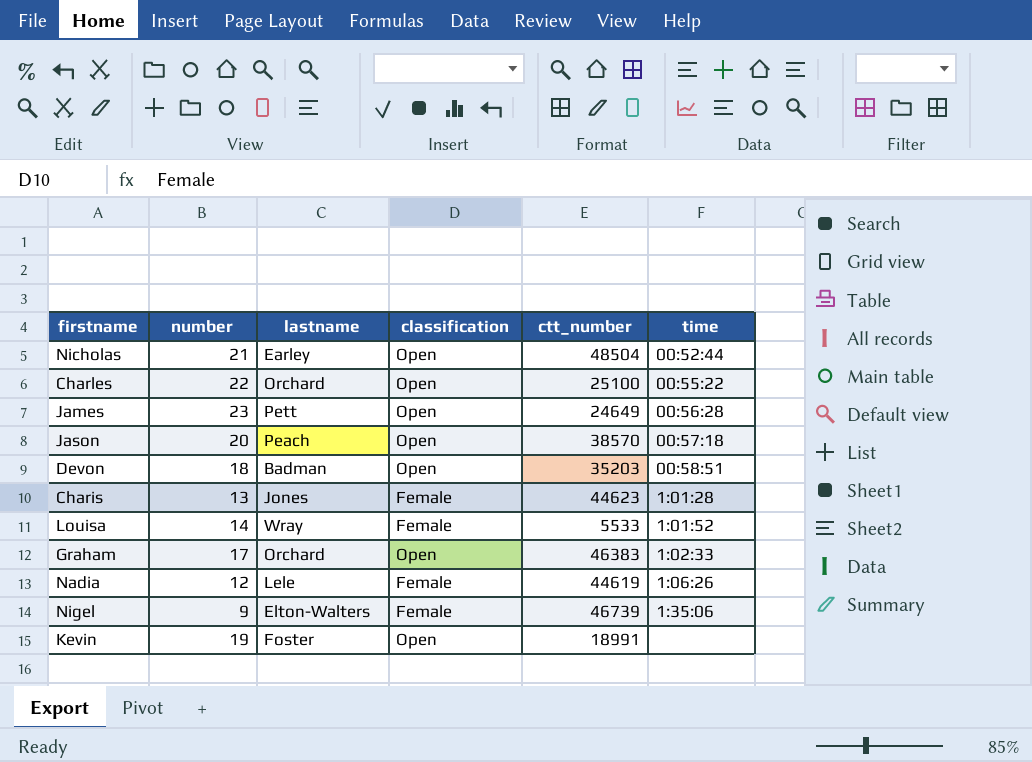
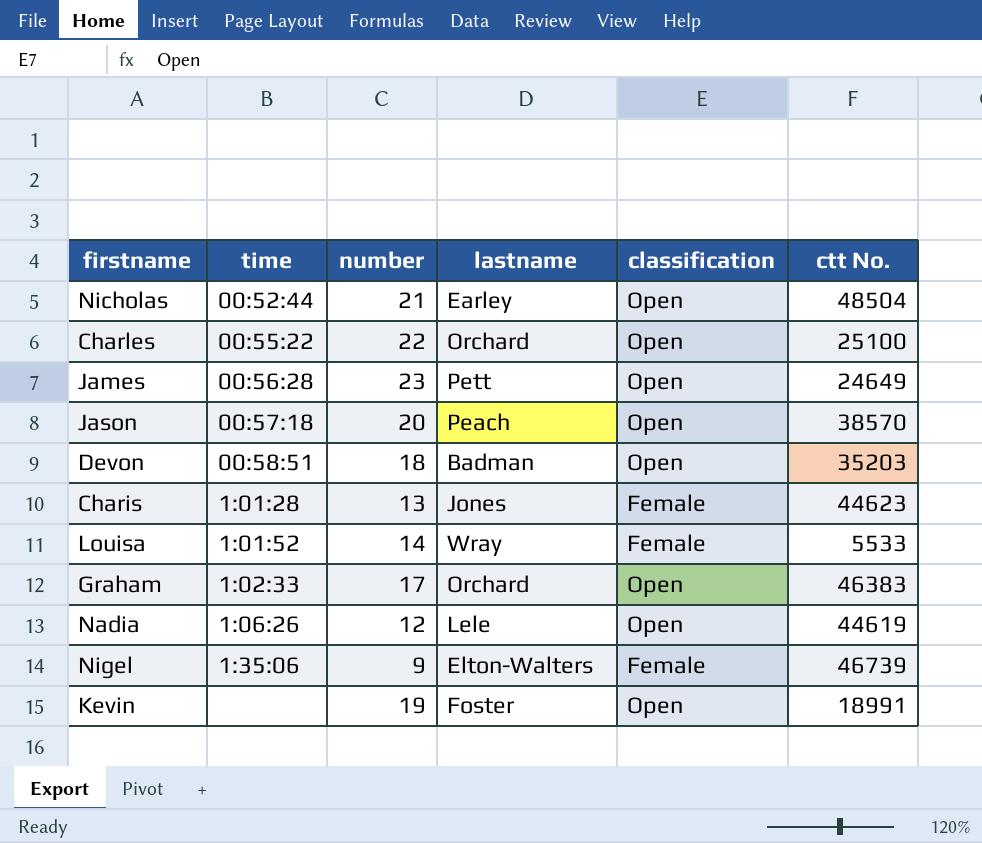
column time | position: 6 -> 2
column name: ctt_number -> ctt No.
Nadia | classification: Female -> Open

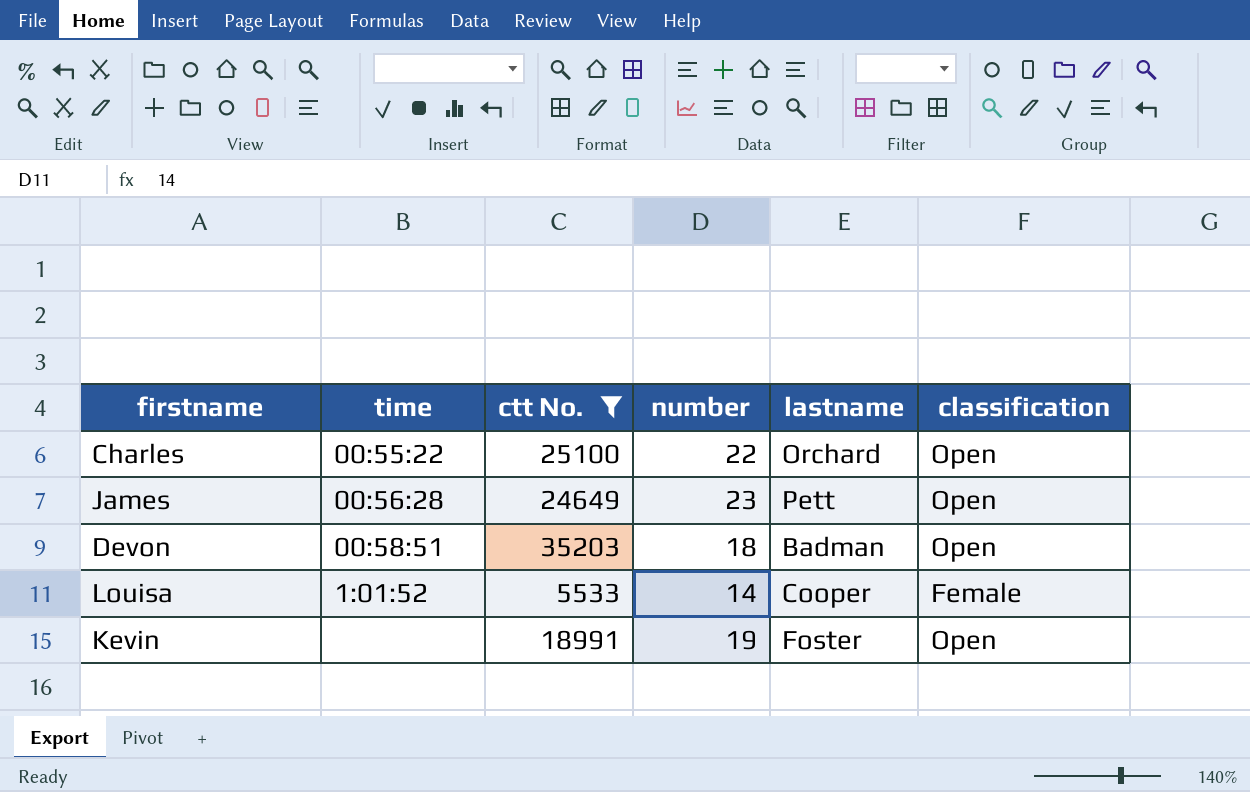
filter: none -> ctt No. <= 35203
column ctt No. | position: 6 -> 3
Louisa | lastname: Wray -> Cooper

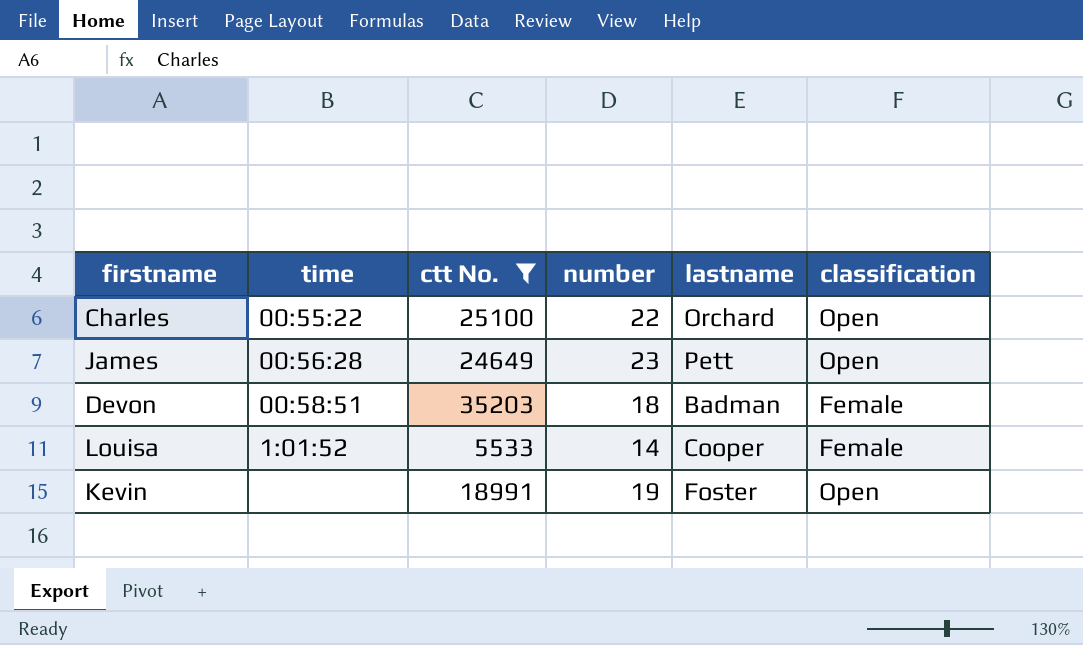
Devon | classification: Open -> Female

